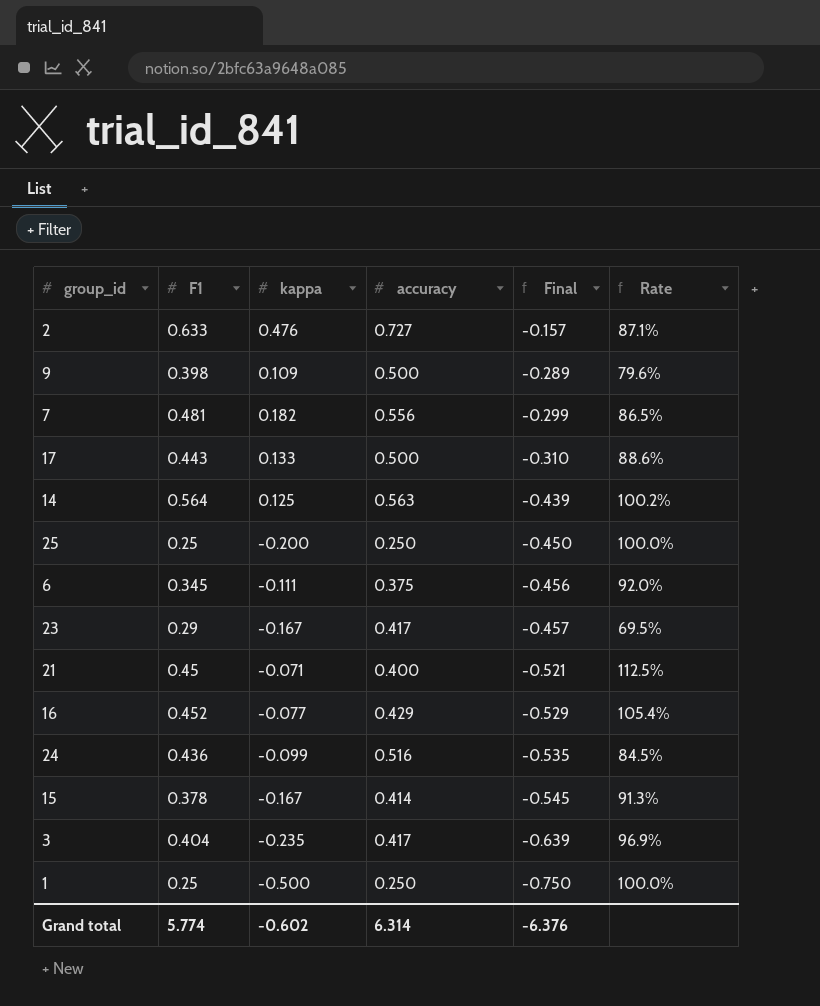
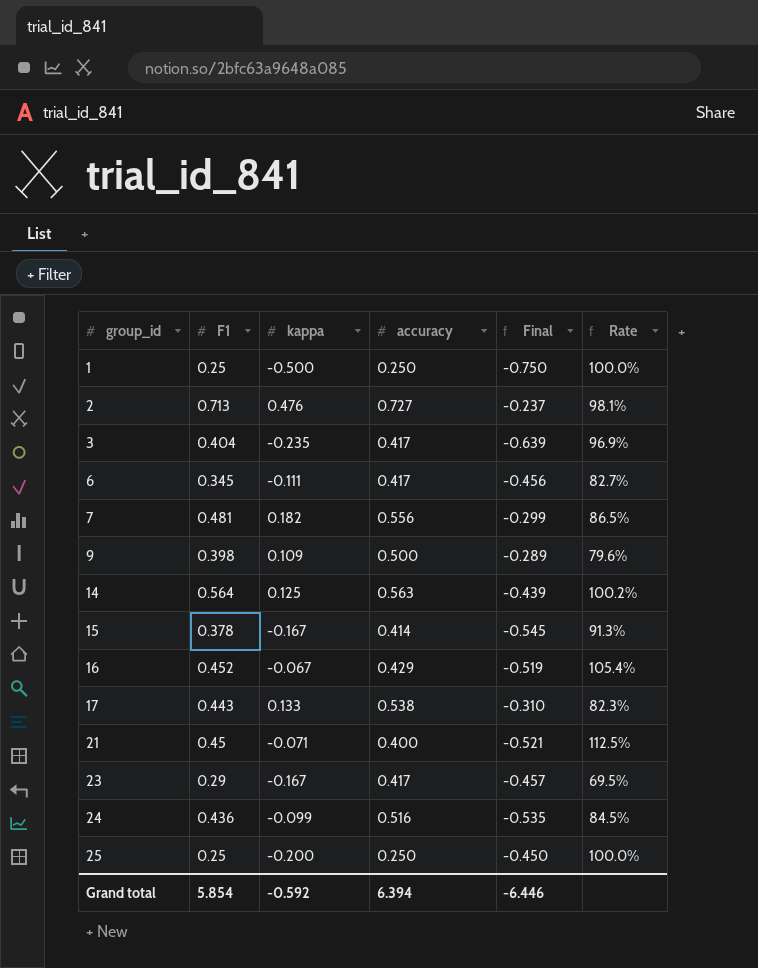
row order: Final descending -> group_id ascending
2 | F1: 0.633 -> 0.713
2 | Final: -0.157 -> -0.237
2 | Rate: 87.1% -> 98.1%
6 | accuracy: 0.375 -> 0.417
6 | Rate: 92.0% -> 82.7%
16 | kappa: -0.077 -> -0.067
16 | Final: -0.529 -> -0.519
17 | accuracy: 0.500 -> 0.538
17 | Rate: 88.6% -> 82.3%
Grand total | F1: 5.774 -> 5.854
Grand total | kappa: -0.602 -> -0.592
Grand total | accuracy: 6.314 -> 6.394
Grand total | Final: -6.376 -> -6.446

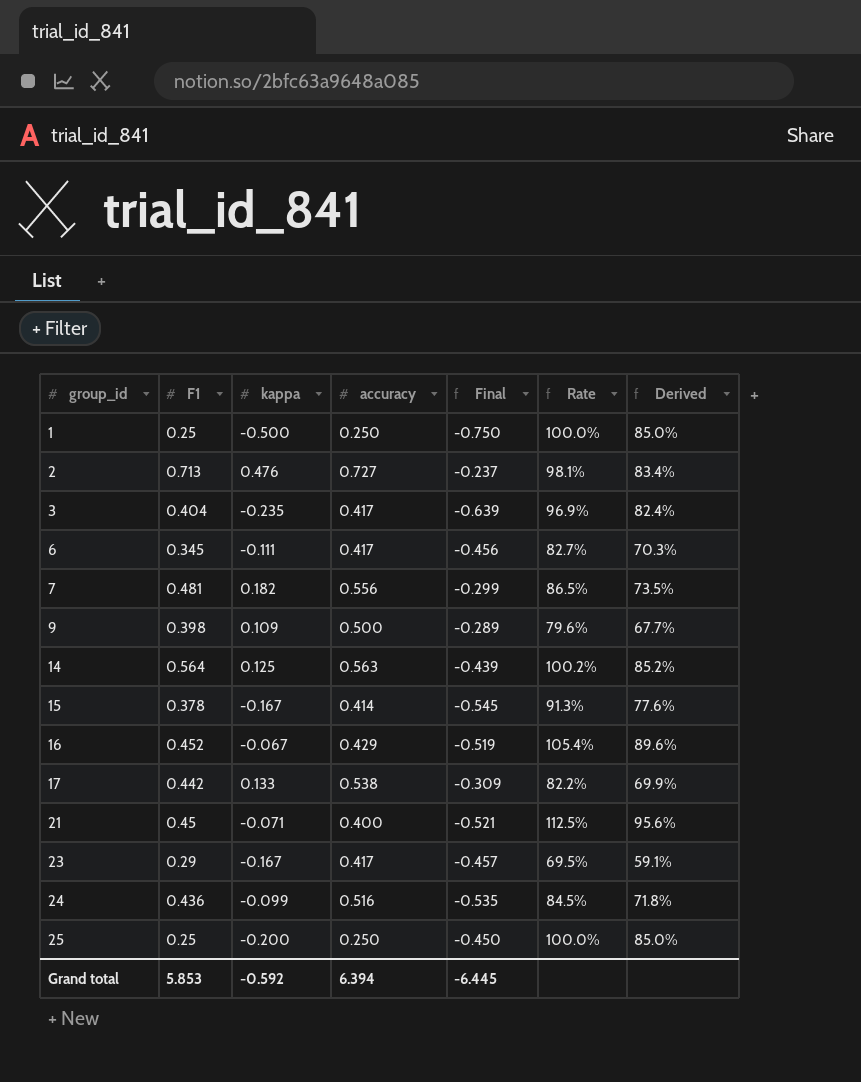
column Derived | formula: none -> [Rate] * 0.85
17 | F1: 0.443 -> 0.442
17 | Final: -0.310 -> -0.309
17 | Rate: 82.3% -> 82.2%
Grand total | F1: 5.854 -> 5.853
Grand total | Final: -6.446 -> -6.445

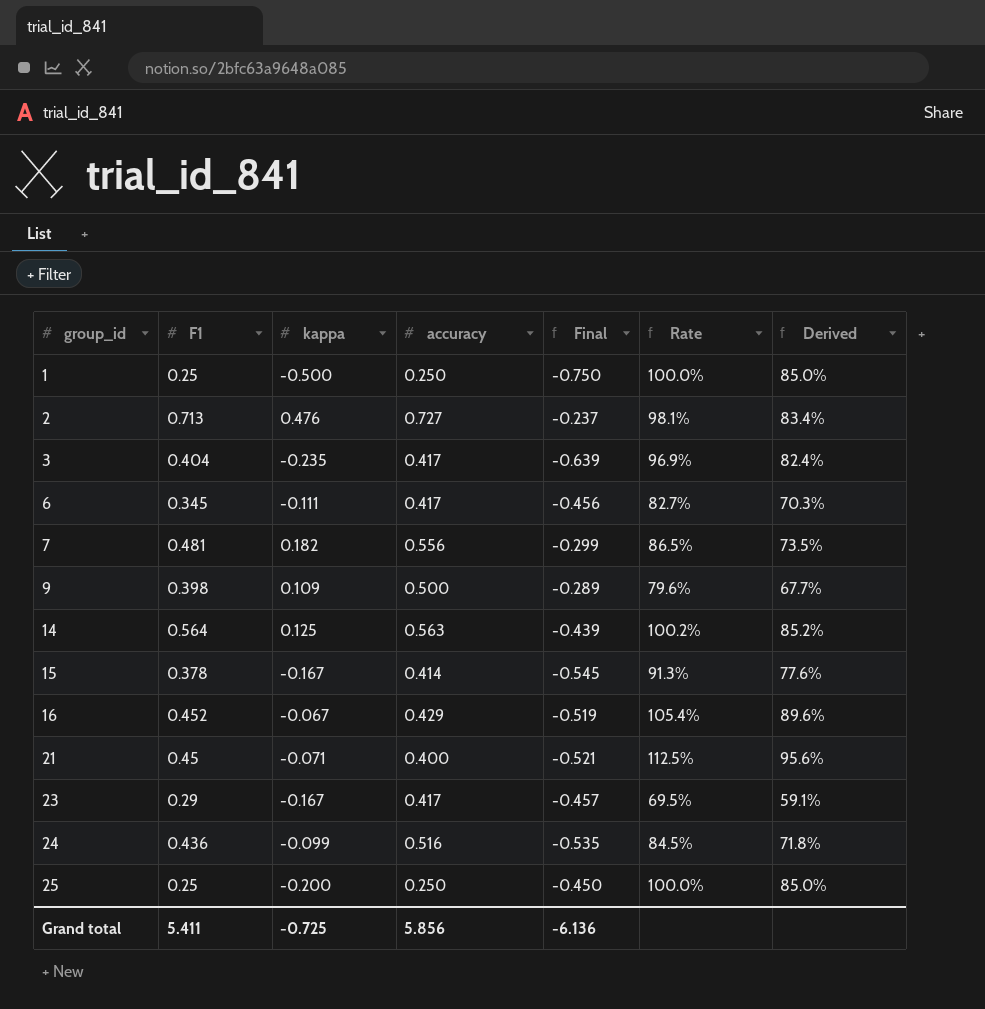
row 17: 0.442 | 0.133 | 0.538 | -0.309 | 82.2% | 69.9% -> none
Grand total | F1: 5.853 -> 5.411
Grand total | kappa: -0.592 -> -0.725
Grand total | accuracy: 6.394 -> 5.856
Grand total | Final: -6.445 -> -6.136

